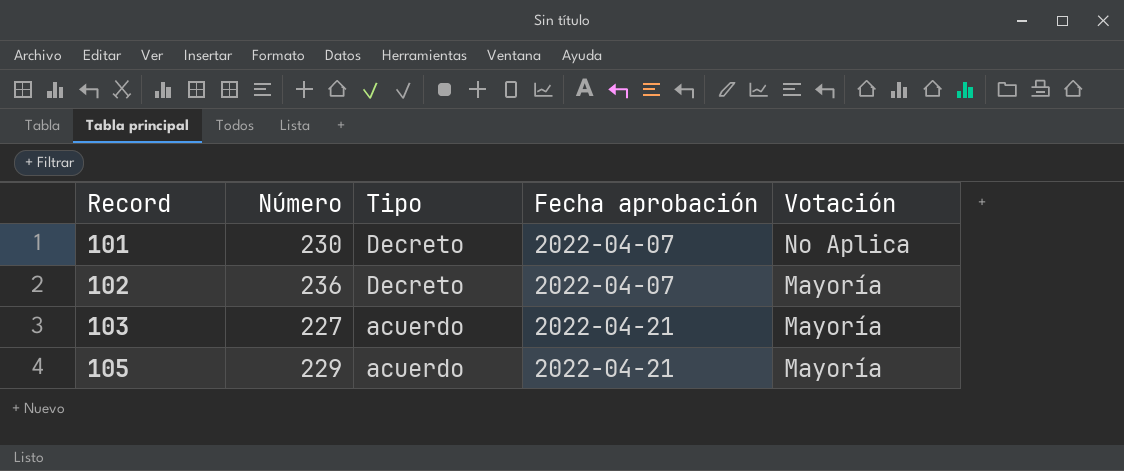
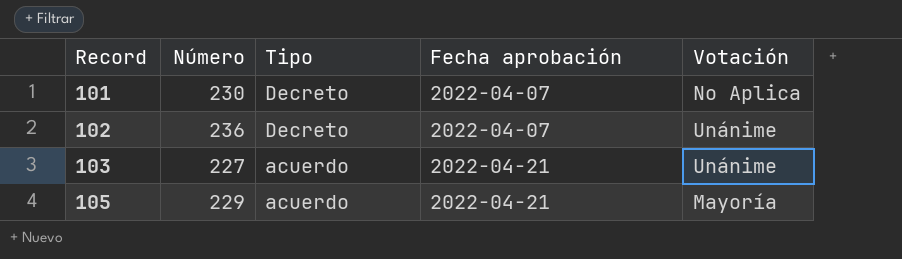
102 | Votación: Mayoría -> Unánime
103 | Votación: Mayoría -> Unánime

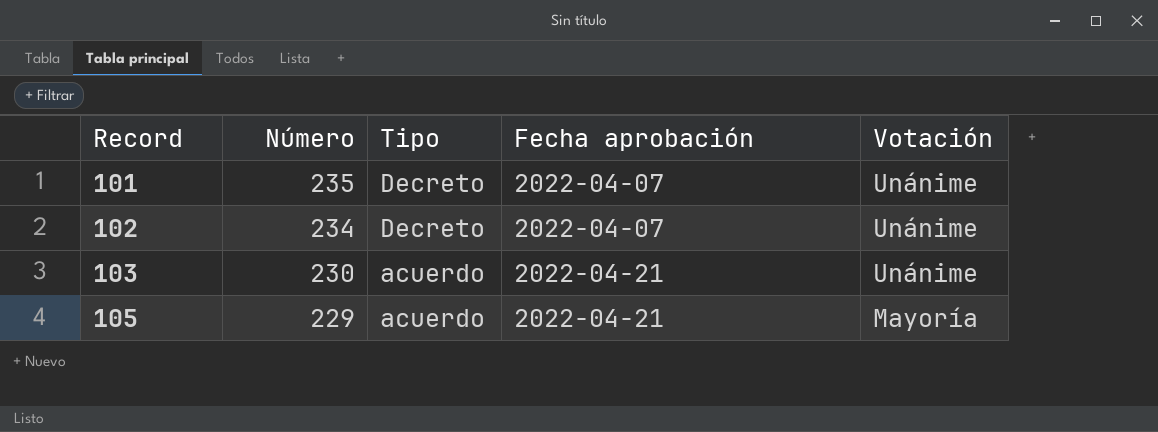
101 | Número: 230 -> 235
101 | Votación: No Aplica -> Unánime
102 | Número: 236 -> 234
103 | Número: 227 -> 230

